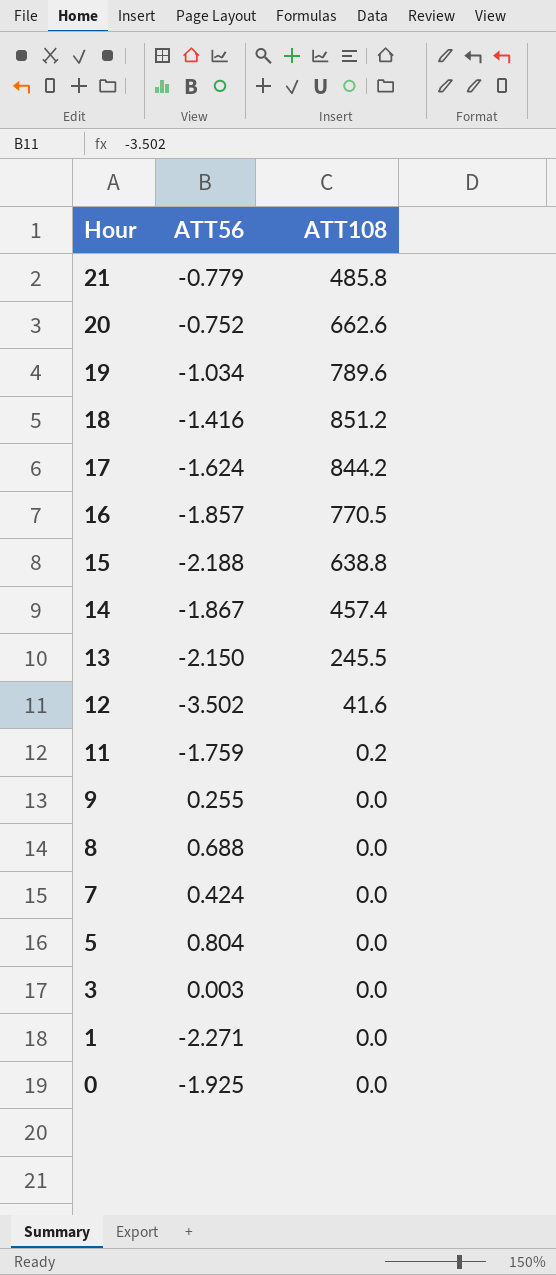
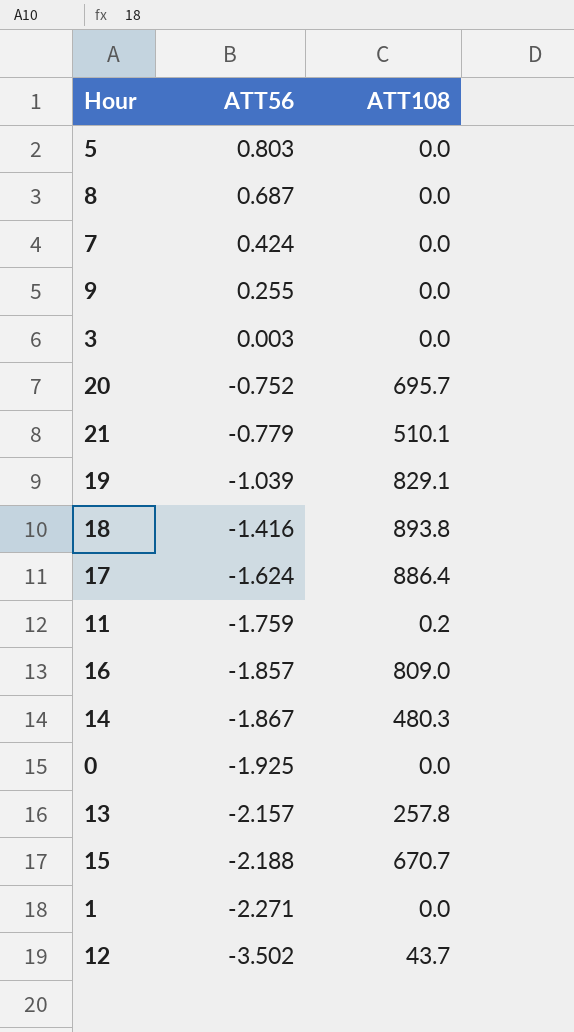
row order: Hour descending -> ATT56 descending
5 | ATT56: 0.804 -> 0.803
8 | ATT56: 0.688 -> 0.687
20 | ATT108: 662.6 -> 695.7
21 | ATT108: 485.8 -> 510.1
19 | ATT56: -1.034 -> -1.039
19 | ATT108: 789.6 -> 829.1
18 | ATT108: 851.2 -> 893.8
17 | ATT108: 844.2 -> 886.4
16 | ATT108: 770.5 -> 809.0
14 | ATT108: 457.4 -> 480.3
13 | ATT56: -2.150 -> -2.157
13 | ATT108: 245.5 -> 257.8
15 | ATT108: 638.8 -> 670.7
12 | ATT108: 41.6 -> 43.7

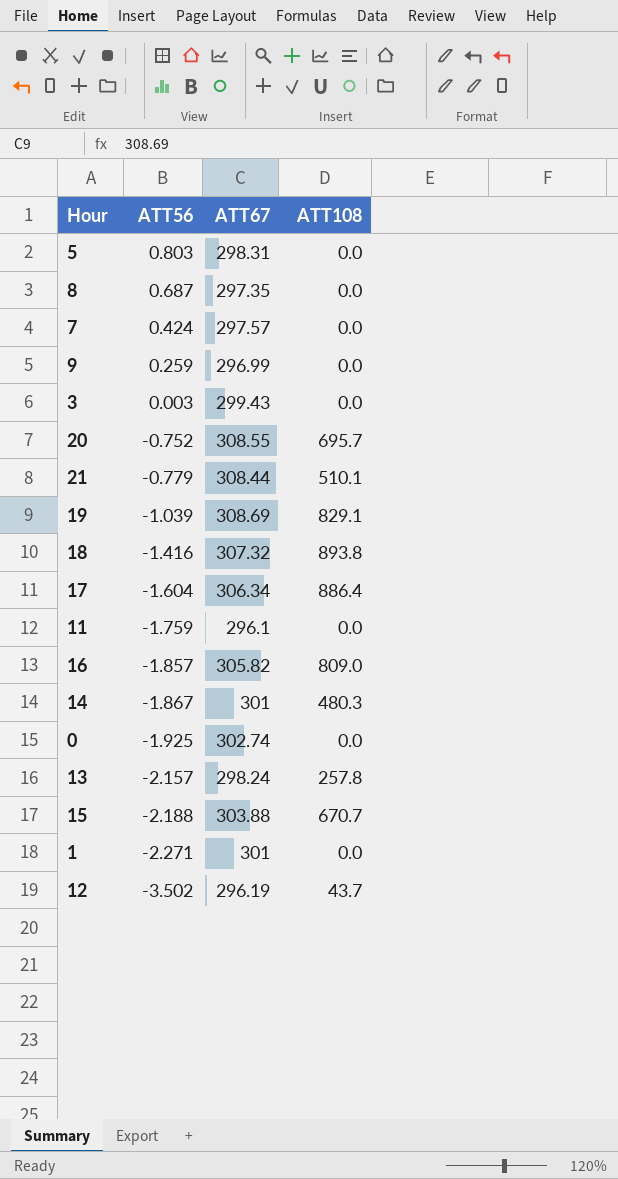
column ATT67 | position: none -> 3
9 | ATT56: 0.255 -> 0.259
17 | ATT56: -1.624 -> -1.604
11 | ATT108: 0.2 -> 0.0

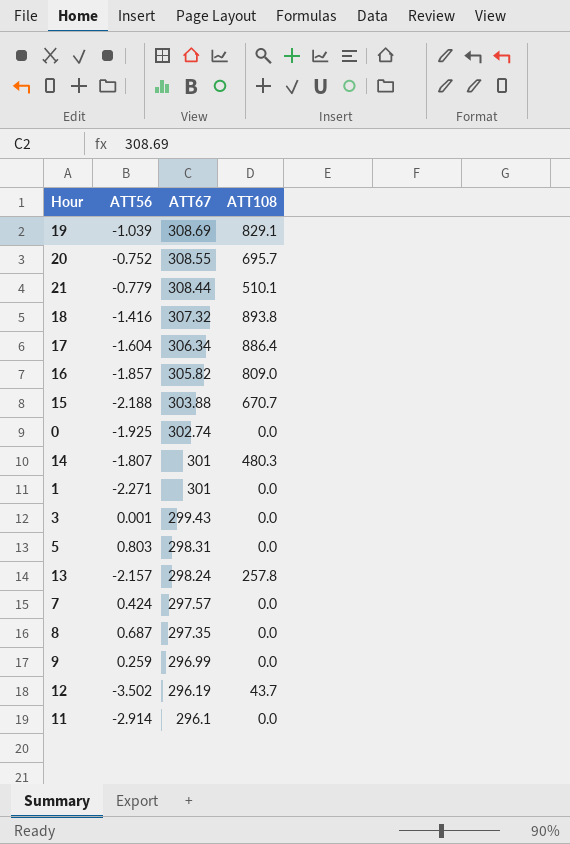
row order: ATT56 descending -> ATT67 descending
14 | ATT56: -1.867 -> -1.807
3 | ATT56: 0.003 -> 0.001
11 | ATT56: -1.759 -> -2.914

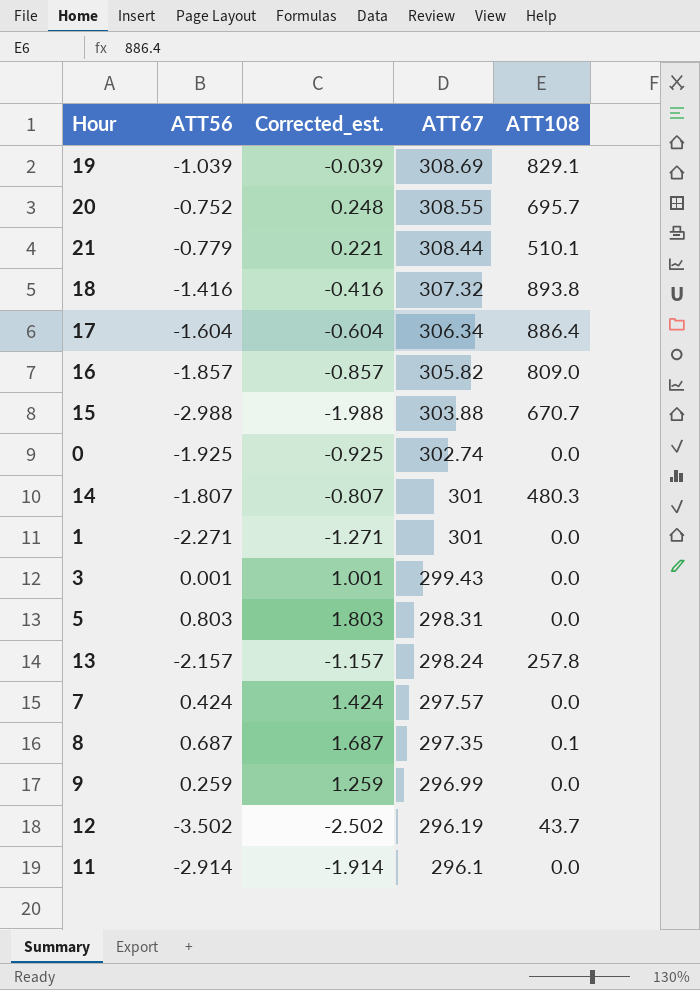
column Corrected_est. | formula: none -> [ATT56] + 1
15 | ATT56: -2.188 -> -2.988
8 | ATT108: 0.0 -> 0.1

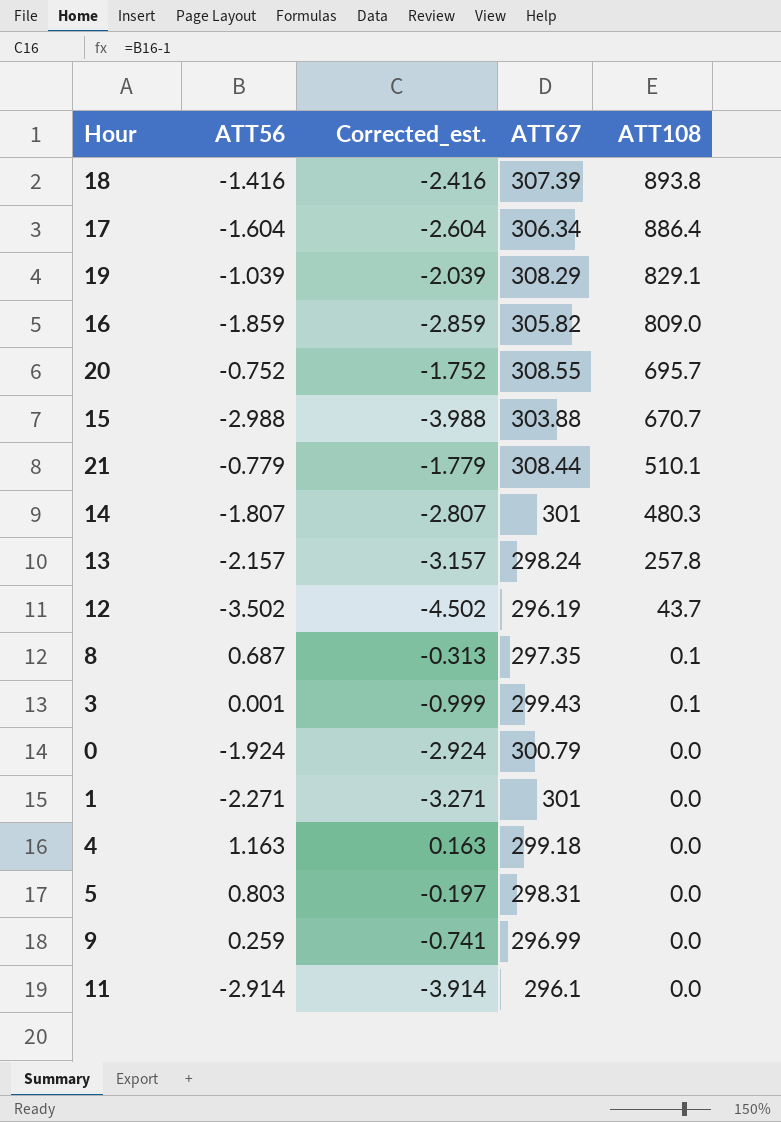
row order: ATT67 descending -> ATT108 descending
column Corrected_est. | formula: [ATT56] + 1 -> [ATT56] - 1
row 7: 0.424 | 1.424 | 297.57 | 0.0 -> none
18 | ATT67: 307.32 -> 307.39
19 | ATT67: 308.69 -> 308.29
16 | ATT56: -1.857 -> -1.859
3 | ATT108: 0.0 -> 0.1
0 | ATT56: -1.925 -> -1.924
0 | ATT67: 302.74 -> 300.79
row 4: none -> 1.163 | 0.163 | 299.18 | 0.0

